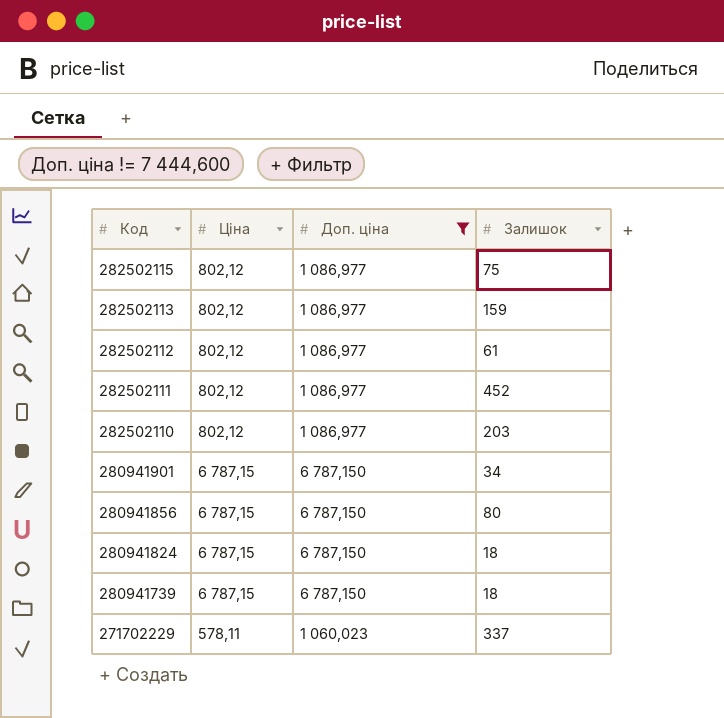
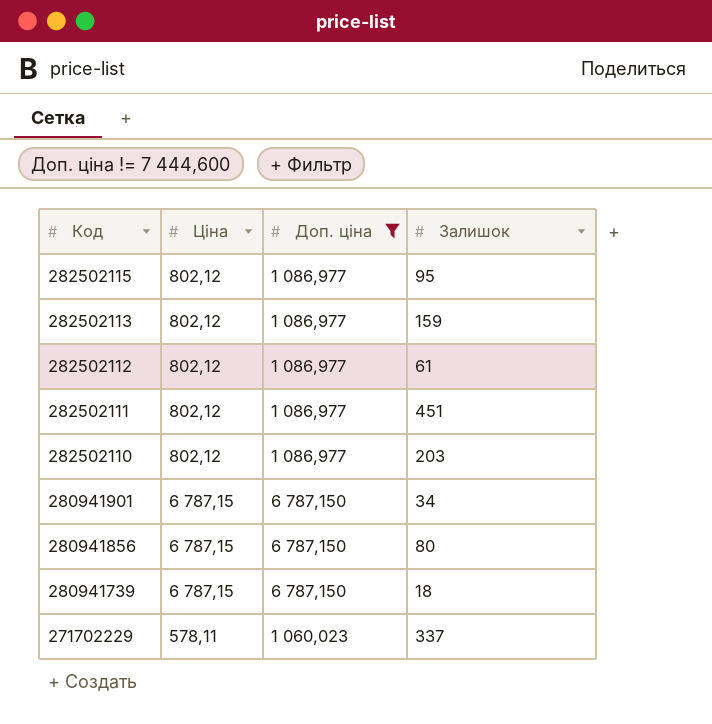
row 280941824: 6 787,15 | 6 787,150 | 18 -> none
282502115 | Залишок: 75 -> 95
282502111 | Залишок: 452 -> 451

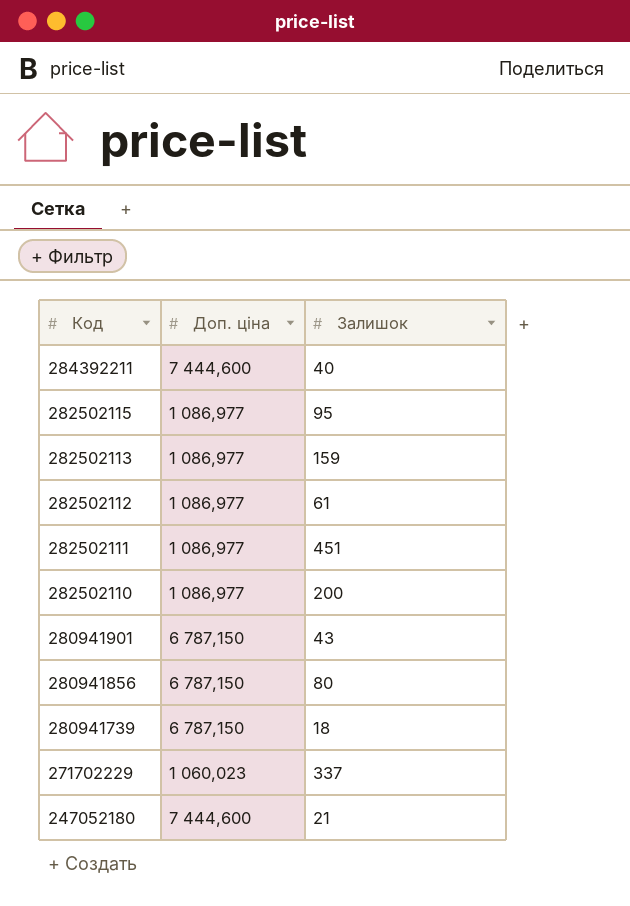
filter: Доп. ціна != 7 444,600 -> none
column Ціна | position: 2 -> none
282502110 | Залишок: 203 -> 200
280941901 | Залишок: 34 -> 43

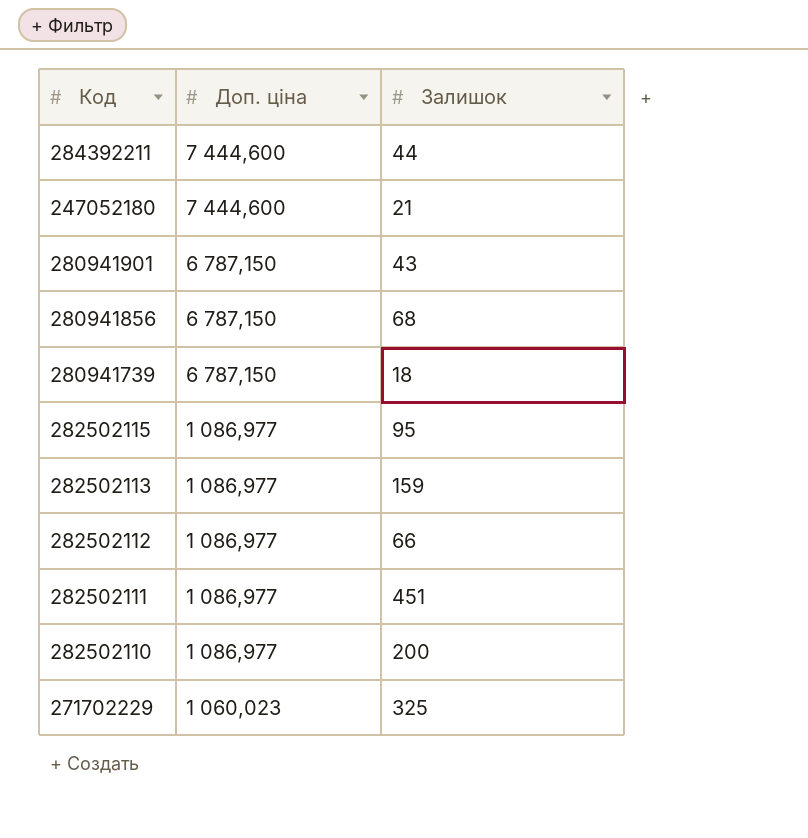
row order: Код descending -> Доп. ціна descending
284392211 | Залишок: 40 -> 44
280941856 | Залишок: 80 -> 68
282502112 | Залишок: 61 -> 66
271702229 | Залишок: 337 -> 325

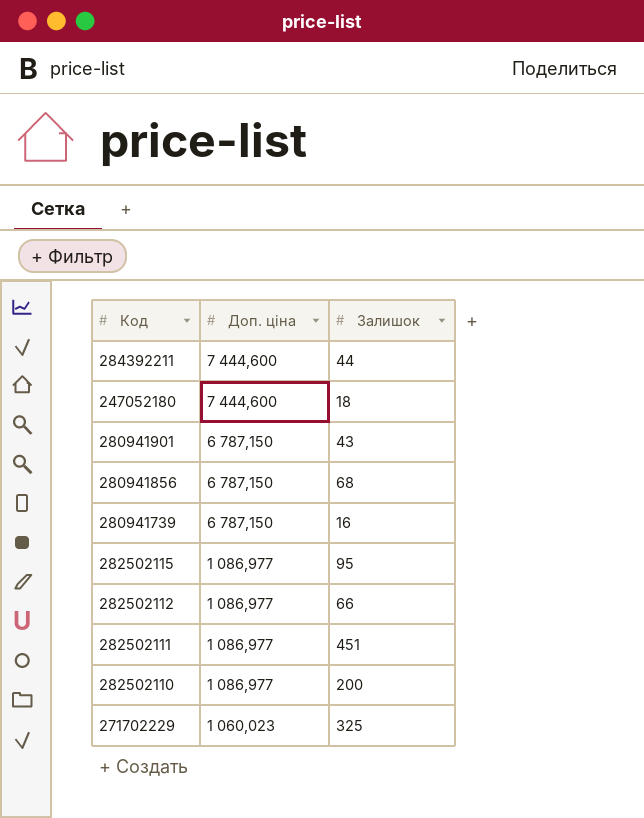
row 282502113: 1 086,977 | 159 -> none
247052180 | Залишок: 21 -> 18
280941739 | Залишок: 18 -> 16

